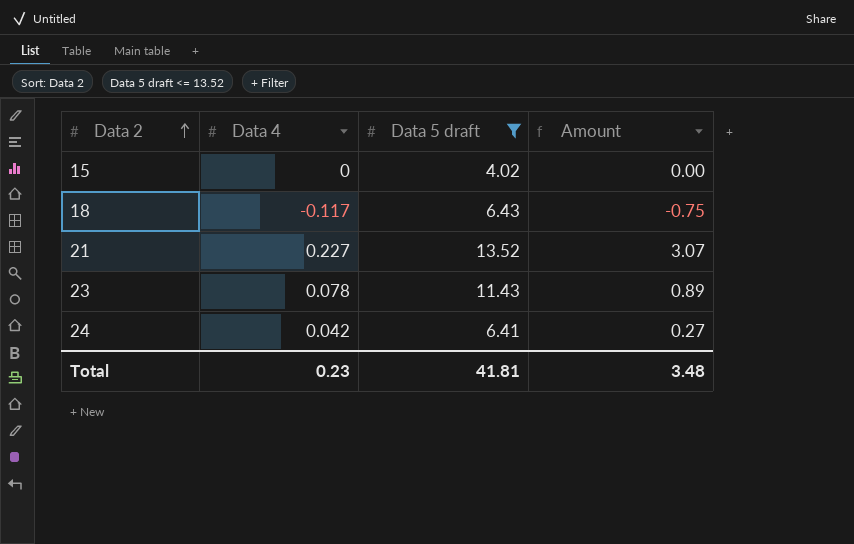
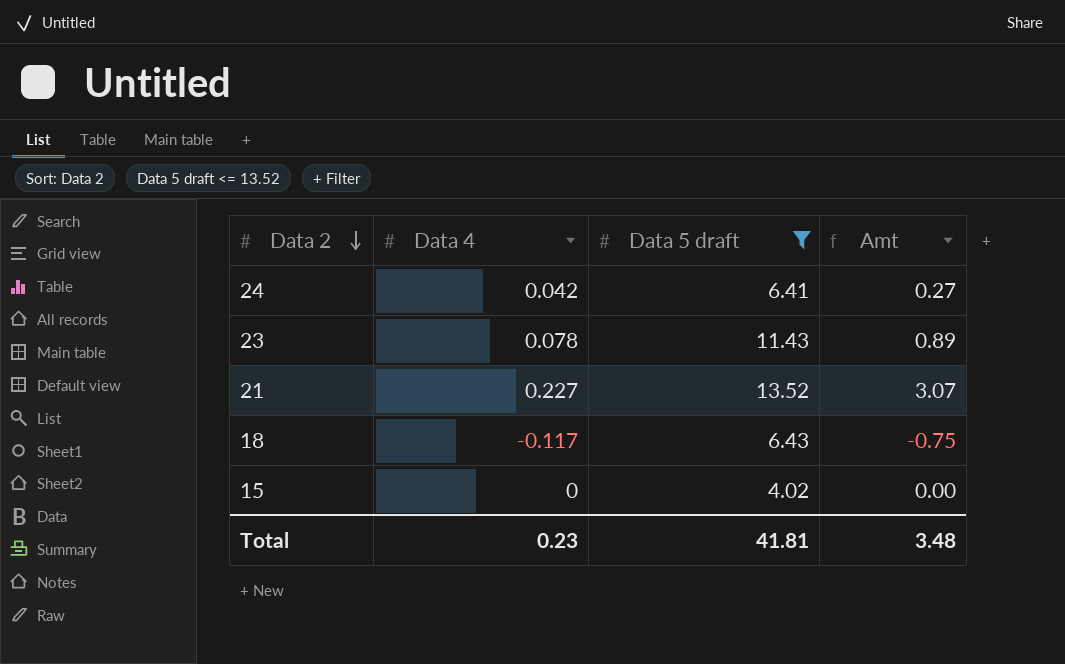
row order: Data 2 ascending -> Data 2 descending
column name: Amount -> Amt

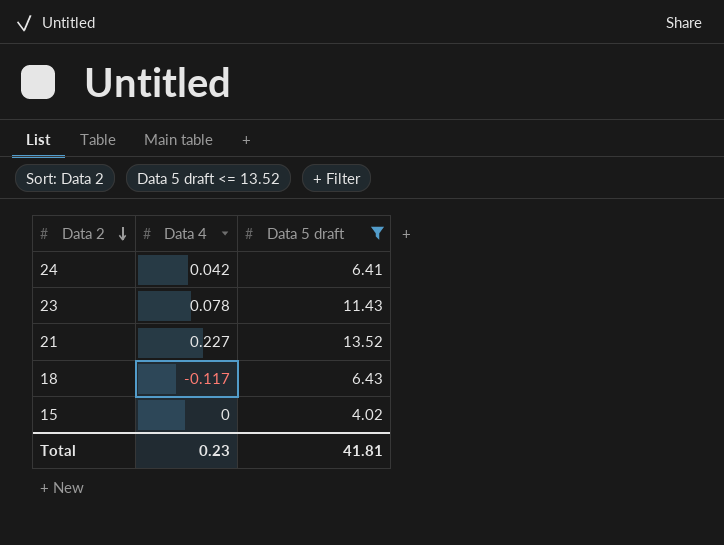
column Amt | formula: [Data 4] * [Data 5 draft] -> none

